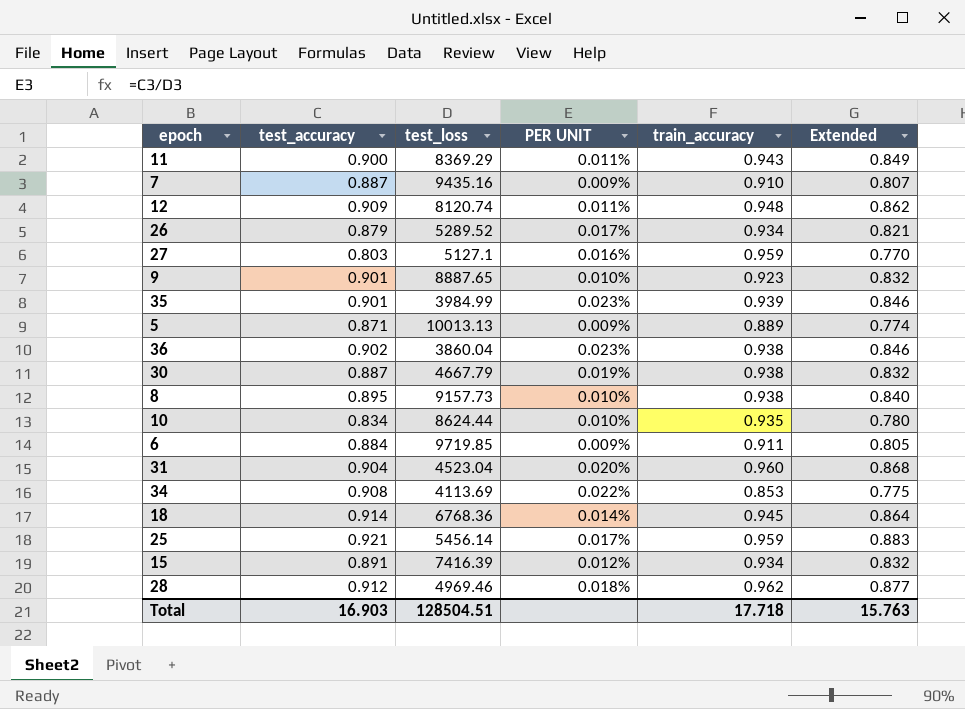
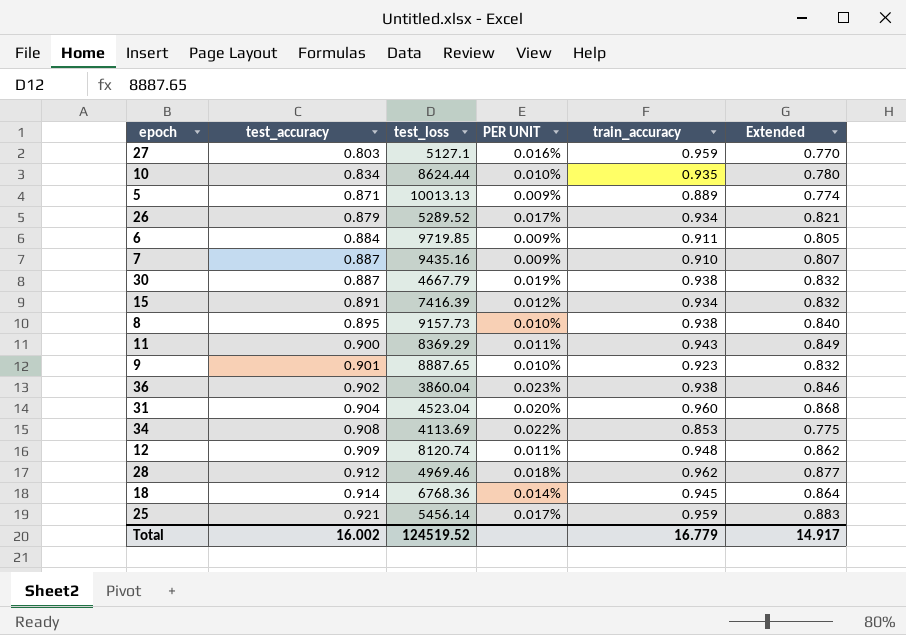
row order: none -> test_accuracy ascending
row 35: 0.901 | 3984.99 | 0.023% | 0.939 | 0.846 -> none
Total | test_accuracy: 16.903 -> 16.002
Total | test_loss: 128504.51 -> 124519.52
Total | train_accuracy: 17.718 -> 16.779
Total | Extended: 15.763 -> 14.917

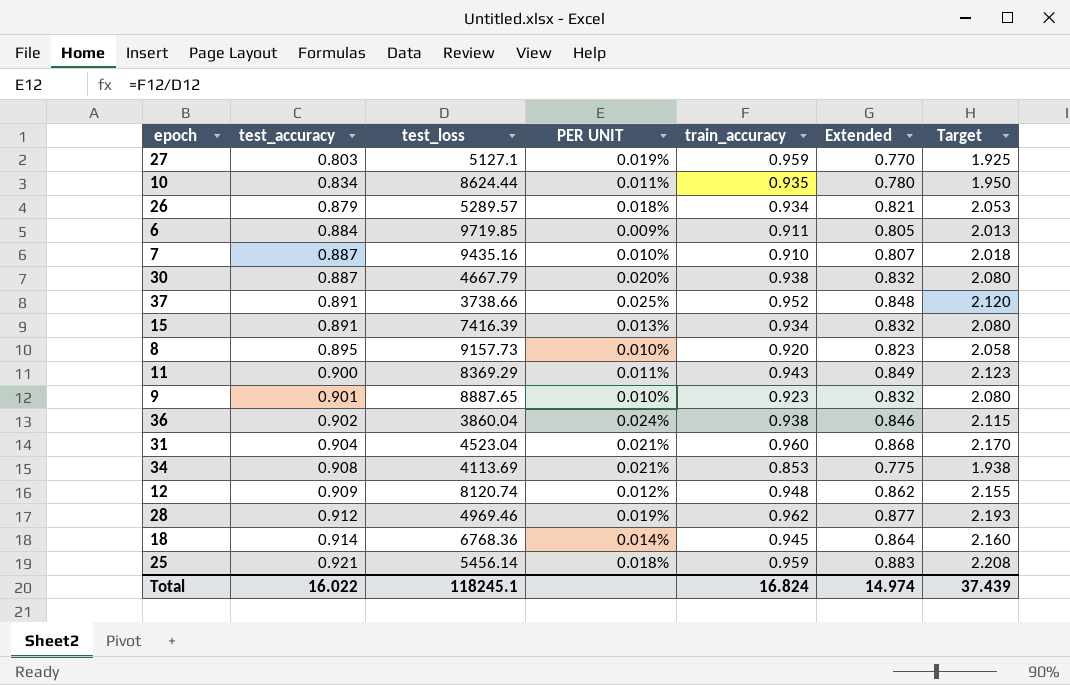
column PER UNIT | formula: [test_accuracy] / [test_loss] -> [train_accuracy] / [test_loss]
column Target | formula: none -> [Extended] * 2.5
row 5: 0.871 | 10013.13 | 0.009% | 0.889 | 0.774 -> none
26 | test_loss: 5289.52 -> 5289.57
row 37: none -> 0.891 | 3738.66 | 0.025% | 0.952 | 0.848 | 2.120
8 | train_accuracy: 0.938 -> 0.920
8 | Extended: 0.840 -> 0.823
Total | test_accuracy: 16.002 -> 16.022
Total | test_loss: 124519.52 -> 118245.1
Total | train_accuracy: 16.779 -> 16.824
Total | Extended: 14.917 -> 14.974

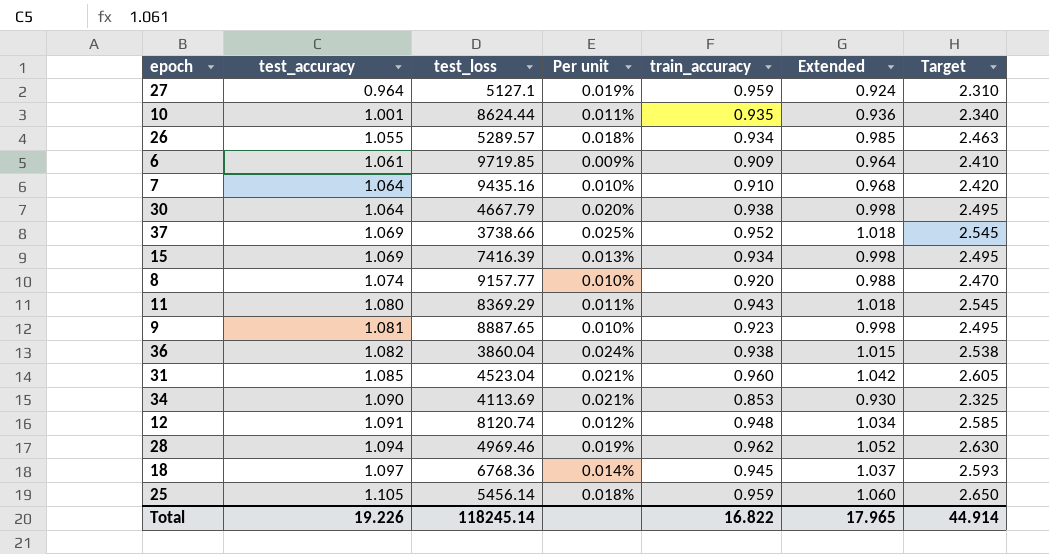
column name: PER UNIT -> Per unit
27 | test_accuracy: 0.803 -> 0.964
27 | Extended: 0.770 -> 0.924
27 | Target: 1.925 -> 2.310
10 | test_accuracy: 0.834 -> 1.001
10 | Extended: 0.780 -> 0.936
10 | Target: 1.950 -> 2.340
26 | test_accuracy: 0.879 -> 1.055
26 | Extended: 0.821 -> 0.985
26 | Target: 2.053 -> 2.463
6 | test_accuracy: 0.884 -> 1.061
6 | train_accuracy: 0.911 -> 0.909
6 | Extended: 0.805 -> 0.964
6 | Target: 2.013 -> 2.410
7 | test_accuracy: 0.887 -> 1.064
7 | Extended: 0.807 -> 0.968
7 | Target: 2.018 -> 2.420
30 | test_accuracy: 0.887 -> 1.064
30 | Extended: 0.832 -> 0.998
30 | Target: 2.080 -> 2.495
37 | test_accuracy: 0.891 -> 1.069
37 | Extended: 0.848 -> 1.018
37 | Target: 2.120 -> 2.545
15 | test_accuracy: 0.891 -> 1.069
15 | Extended: 0.832 -> 0.998
15 | Target: 2.080 -> 2.495
8 | test_accuracy: 0.895 -> 1.074
8 | test_loss: 9157.73 -> 9157.77
8 | Extended: 0.823 -> 0.988
8 | Target: 2.058 -> 2.470
11 | test_accuracy: 0.900 -> 1.080
11 | Extended: 0.849 -> 1.018
11 | Target: 2.123 -> 2.545
9 | test_accuracy: 0.901 -> 1.081
9 | Extended: 0.832 -> 0.998
9 | Target: 2.080 -> 2.495
36 | test_accuracy: 0.902 -> 1.082
36 | Extended: 0.846 -> 1.015
36 | Target: 2.115 -> 2.538
31 | test_accuracy: 0.904 -> 1.085
31 | Extended: 0.868 -> 1.042
31 | Target: 2.170 -> 2.605
34 | test_accuracy: 0.908 -> 1.090
34 | Extended: 0.775 -> 0.930
34 | Target: 1.938 -> 2.325
12 | test_accuracy: 0.909 -> 1.091
12 | Extended: 0.862 -> 1.034
12 | Target: 2.155 -> 2.585
28 | test_accuracy: 0.912 -> 1.094
28 | Extended: 0.877 -> 1.052
28 | Target: 2.193 -> 2.630
18 | test_accuracy: 0.914 -> 1.097
18 | Extended: 0.864 -> 1.037
18 | Target: 2.160 -> 2.593
25 | test_accuracy: 0.921 -> 1.105
25 | Extended: 0.883 -> 1.060
25 | Target: 2.208 -> 2.650
Total | test_accuracy: 16.022 -> 19.226
Total | test_loss: 118245.1 -> 118245.14
Total | train_accuracy: 16.824 -> 16.822
Total | Extended: 14.974 -> 17.965
Total | Target: 37.439 -> 44.914

